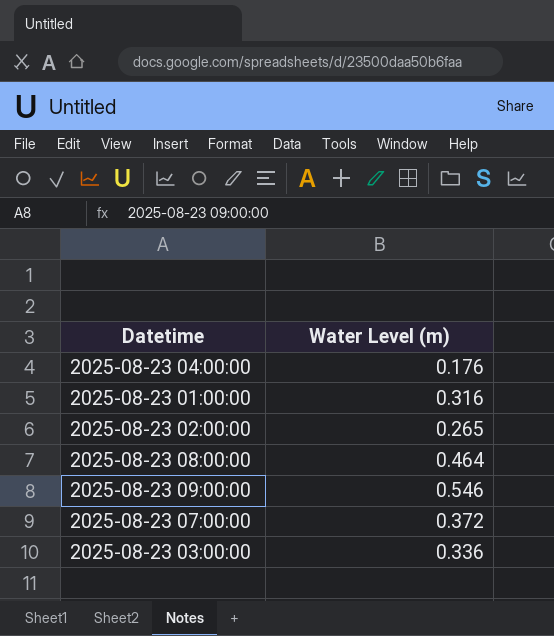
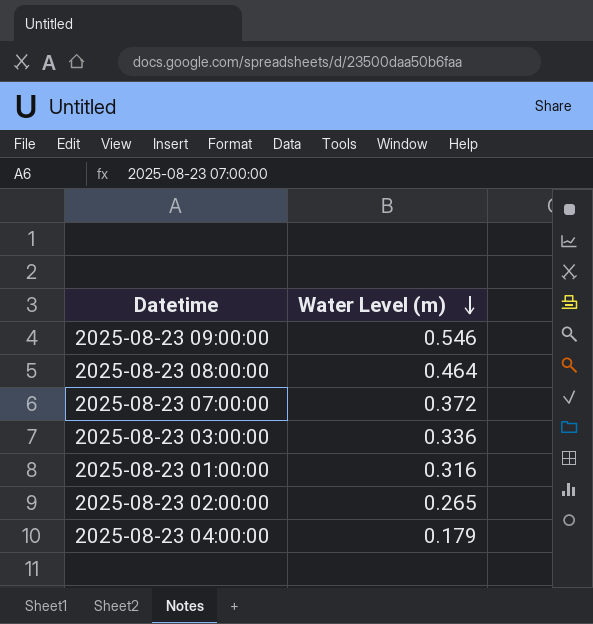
row order: none -> Water Level (m) descending
2025-08-23 04:00:00 | Water Level (m): 0.176 -> 0.179

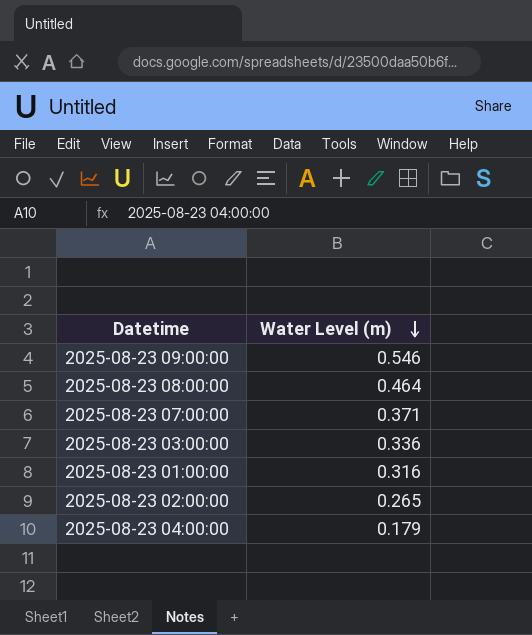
2025-08-23 07:00:00 | Water Level (m): 0.372 -> 0.371

